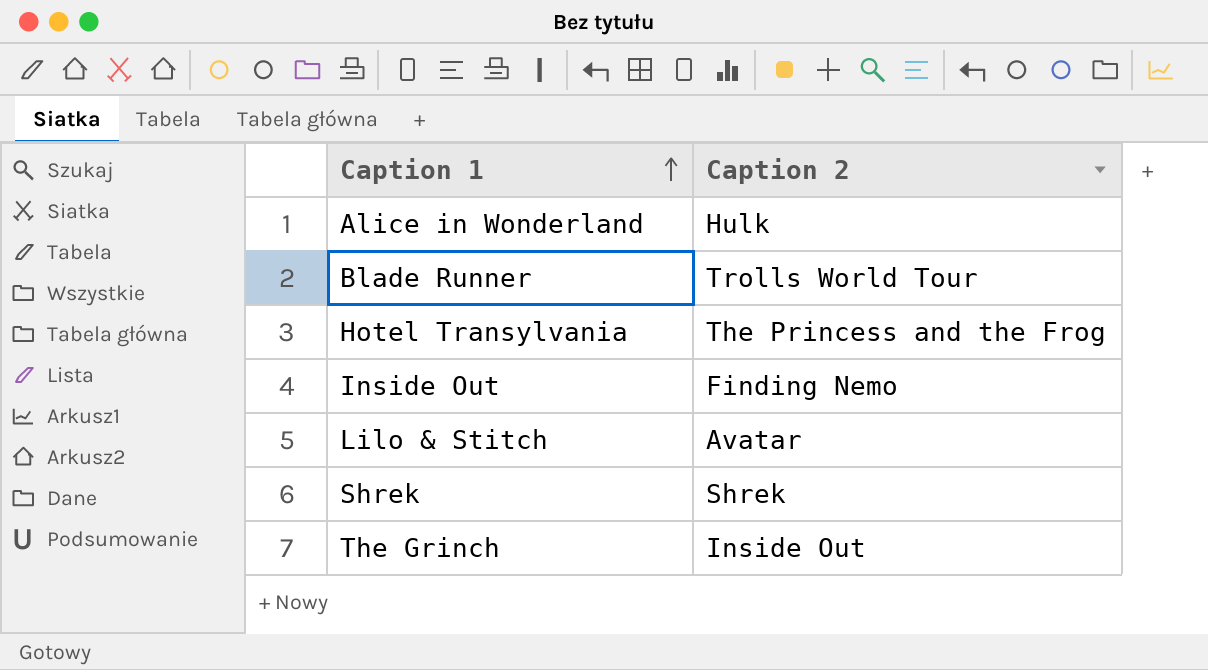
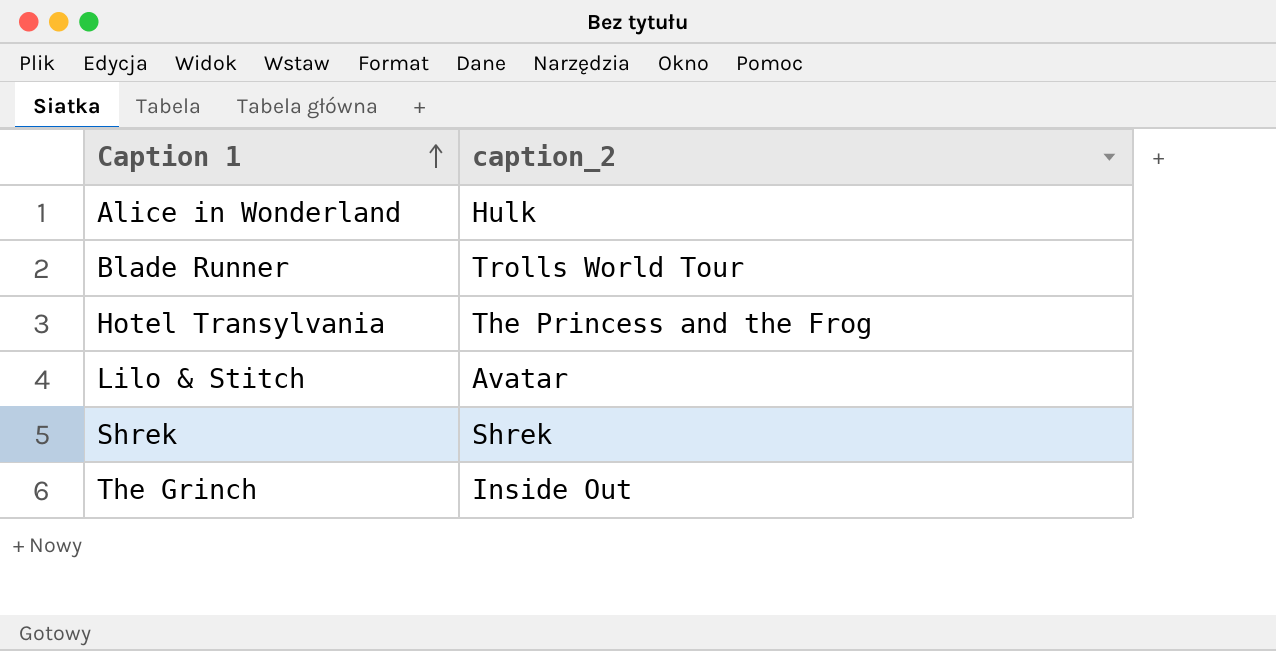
column name: Caption 2 -> caption_2
row Inside Out: Finding Nemo -> none

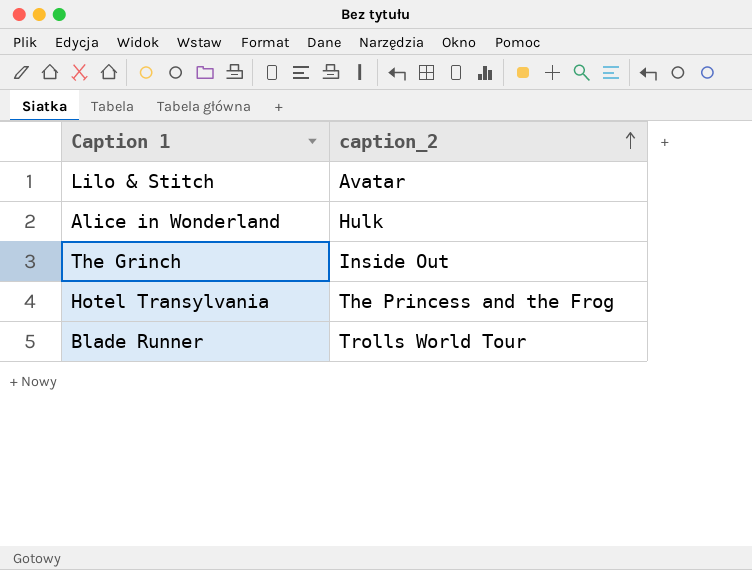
row order: Caption 1 ascending -> caption_2 ascending
row Shrek: Shrek -> none

